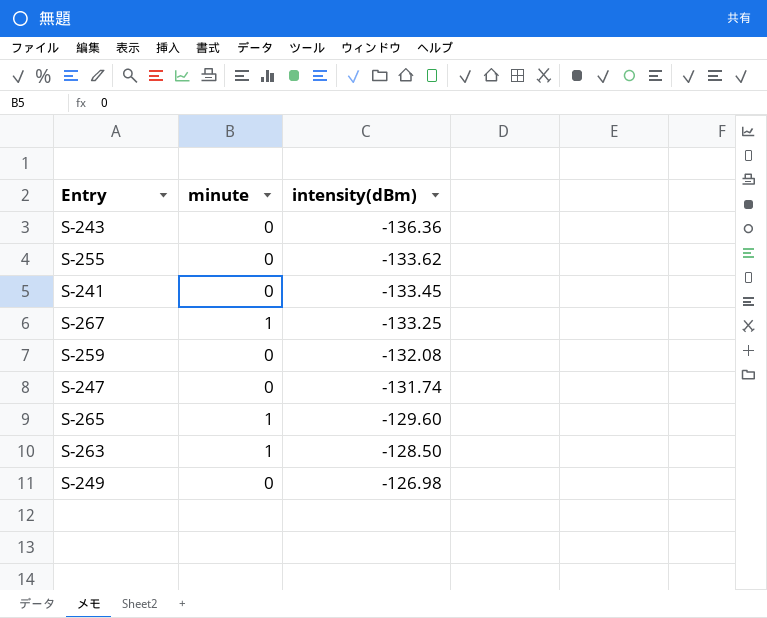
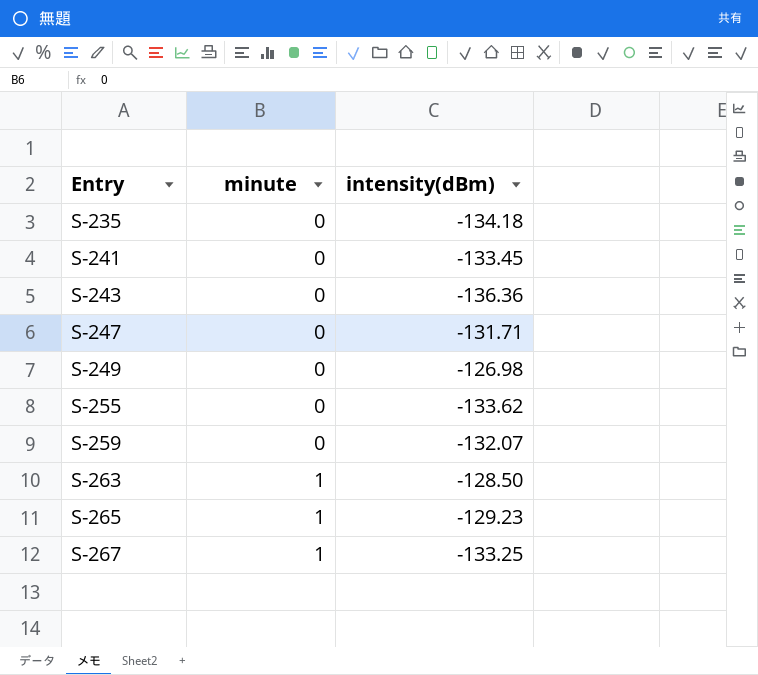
row order: intensity(dBm) ascending -> Entry ascending
row S-235: none -> 0 | -134.18
S-247 | intensity(dBm): -131.74 -> -131.71
S-259 | intensity(dBm): -132.08 -> -132.07
S-265 | intensity(dBm): -129.60 -> -129.23

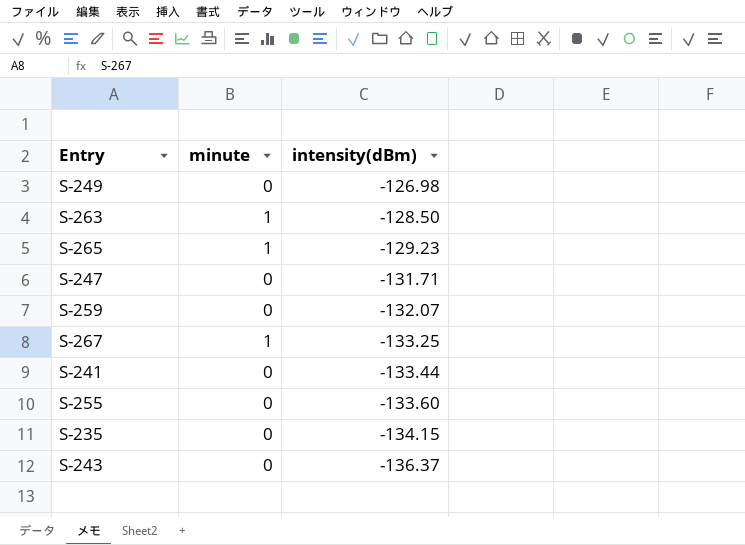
row order: Entry ascending -> intensity(dBm) descending
S-241 | intensity(dBm): -133.45 -> -133.44
S-255 | intensity(dBm): -133.62 -> -133.60
S-235 | intensity(dBm): -134.18 -> -134.15
S-243 | intensity(dBm): -136.36 -> -136.37

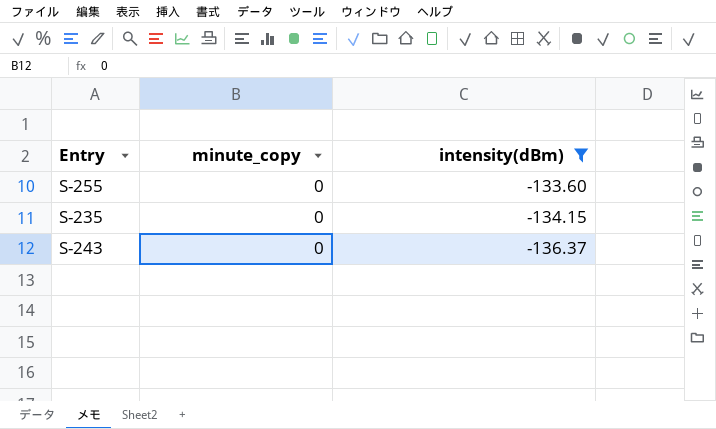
filter: none -> intensity(dBm) <= -133.60
column name: minute -> minute_copy

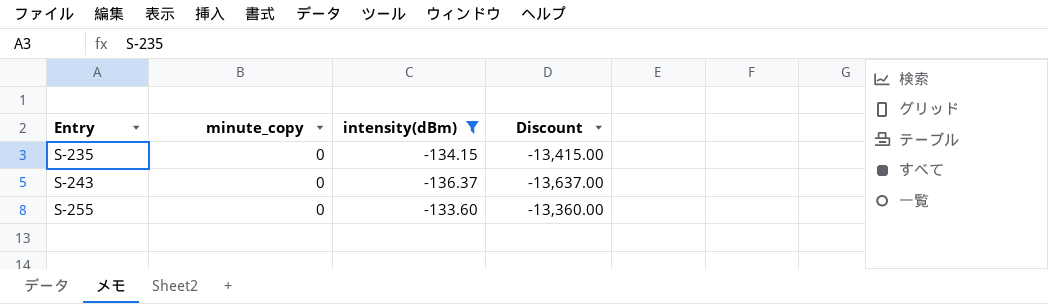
row order: intensity(dBm) descending -> Entry ascending
column Discount | formula: none -> [intensity(dBm)] * 100

